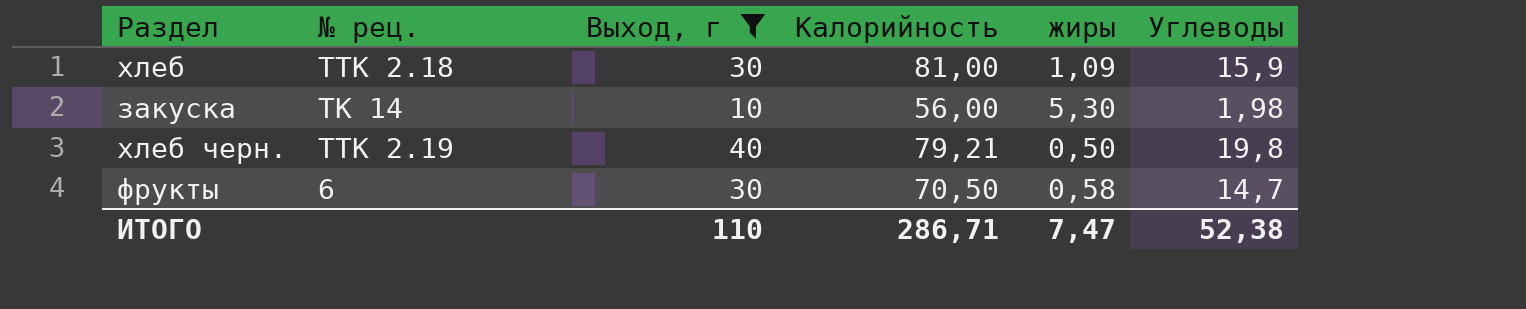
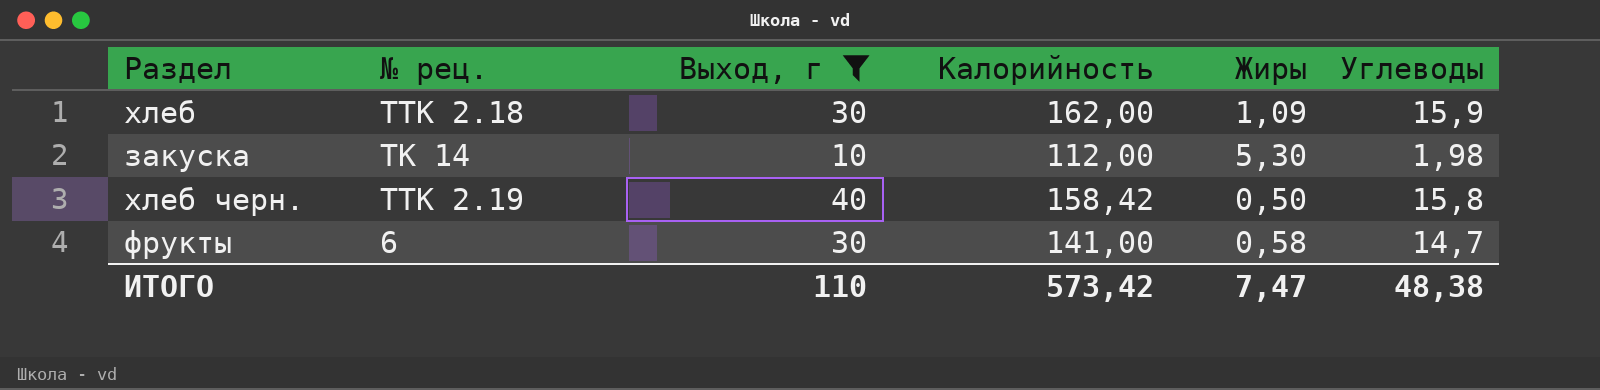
column name: жиры -> Жиры
хлеб | Калорийность: 81,00 -> 162,00
закуска | Калорийность: 56,00 -> 112,00
хлеб черн. | Калорийность: 79,21 -> 158,42
хлеб черн. | Углеводы: 19,8 -> 15,8
фрукты | Калорийность: 70,50 -> 141,00
ИТОГО | Калорийность: 286,71 -> 573,42
ИТОГО | Углеводы: 52,38 -> 48,38

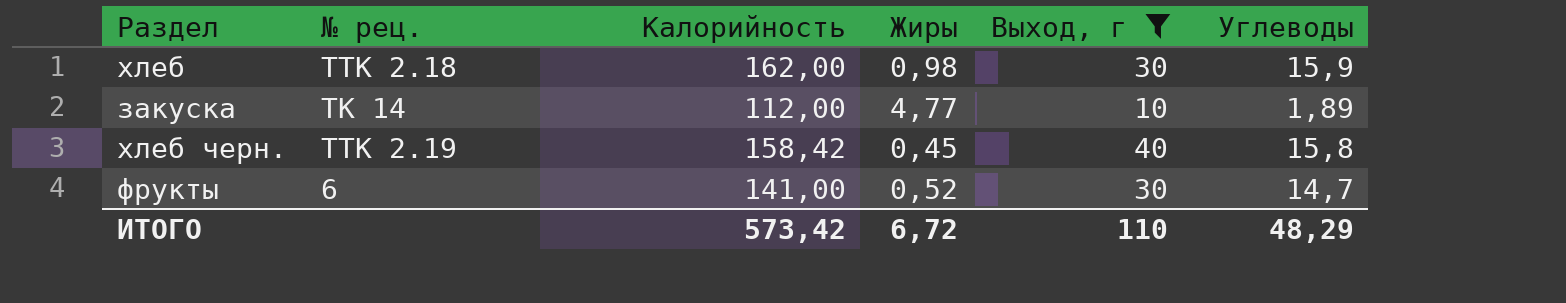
column Выход, г | position: 3 -> 5
хлеб | Жиры: 1,09 -> 0,98
закуска | Жиры: 5,30 -> 4,77
закуска | Углеводы: 1,98 -> 1,89
хлеб черн. | Жиры: 0,50 -> 0,45
фрукты | Жиры: 0,58 -> 0,52
ИТОГО | Жиры: 7,47 -> 6,72
ИТОГО | Углеводы: 48,38 -> 48,29

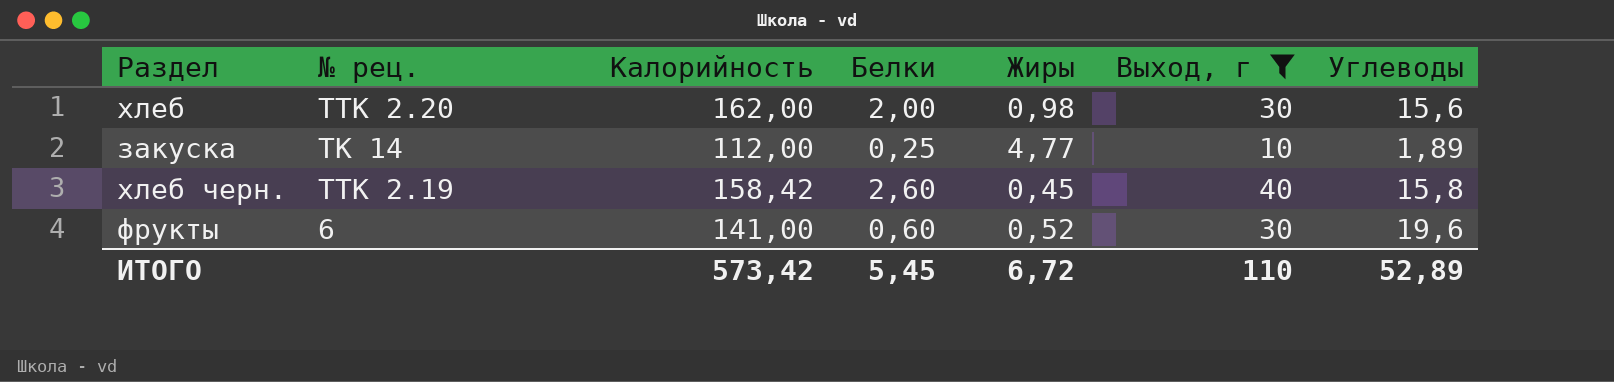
column Белки | position: none -> 4
хлеб | № рец.: ТТК 2.18 -> ТТК 2.20
хлеб | Углеводы: 15,9 -> 15,6
фрукты | Углеводы: 14,7 -> 19,6
ИТОГО | Углеводы: 48,29 -> 52,89

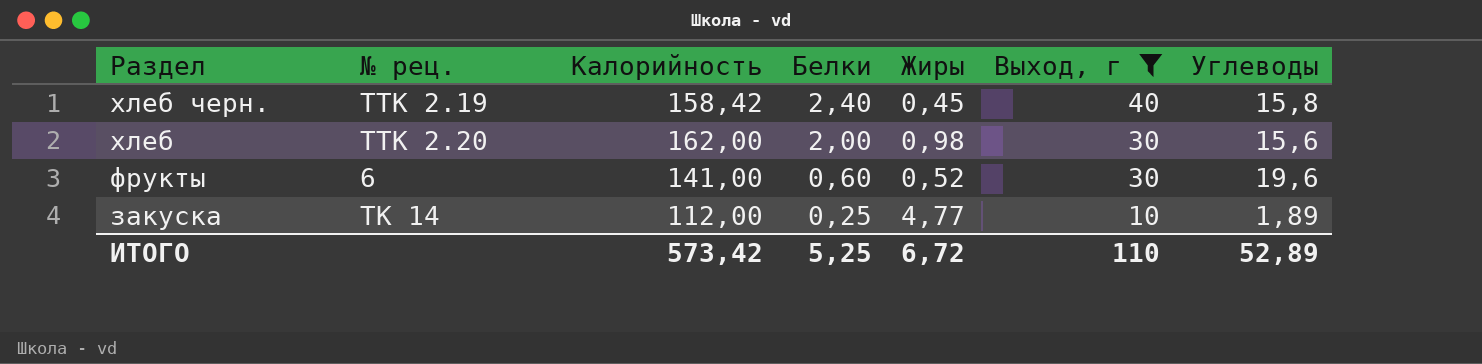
row order: none -> Раздел descending
хлеб черн. | Белки: 2,60 -> 2,40
ИТОГО | Белки: 5,45 -> 5,25

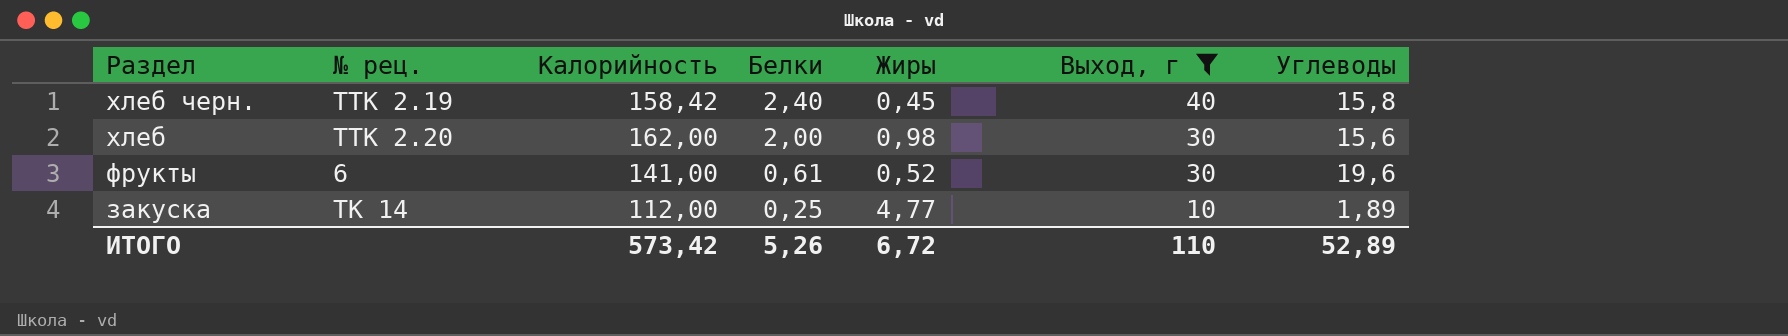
фрукты | Белки: 0,60 -> 0,61
ИТОГО | Белки: 5,25 -> 5,26

